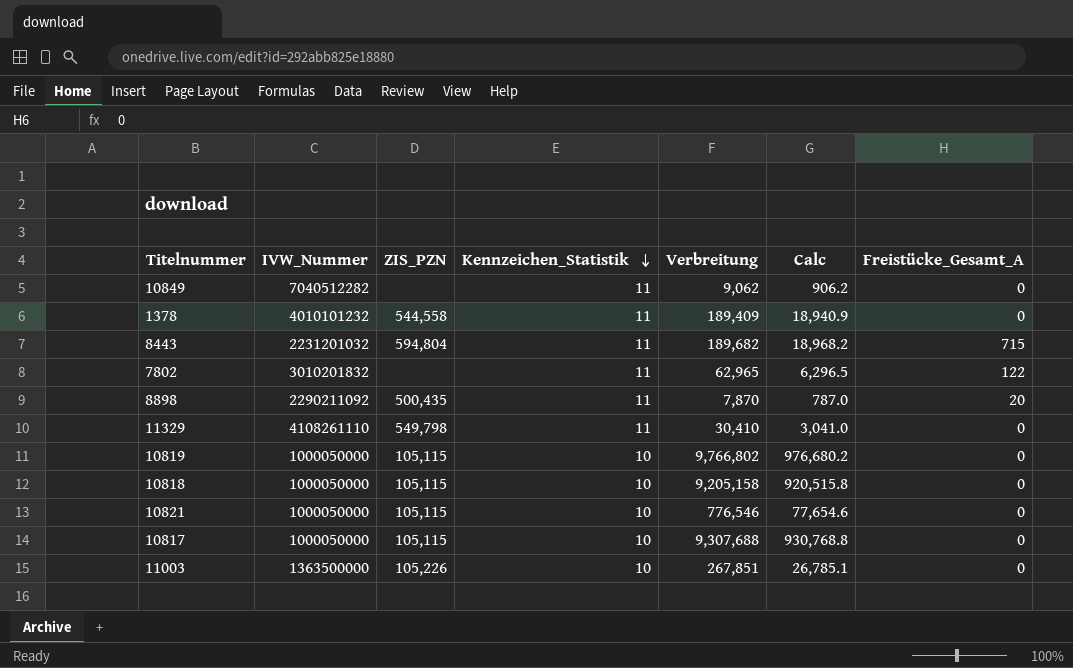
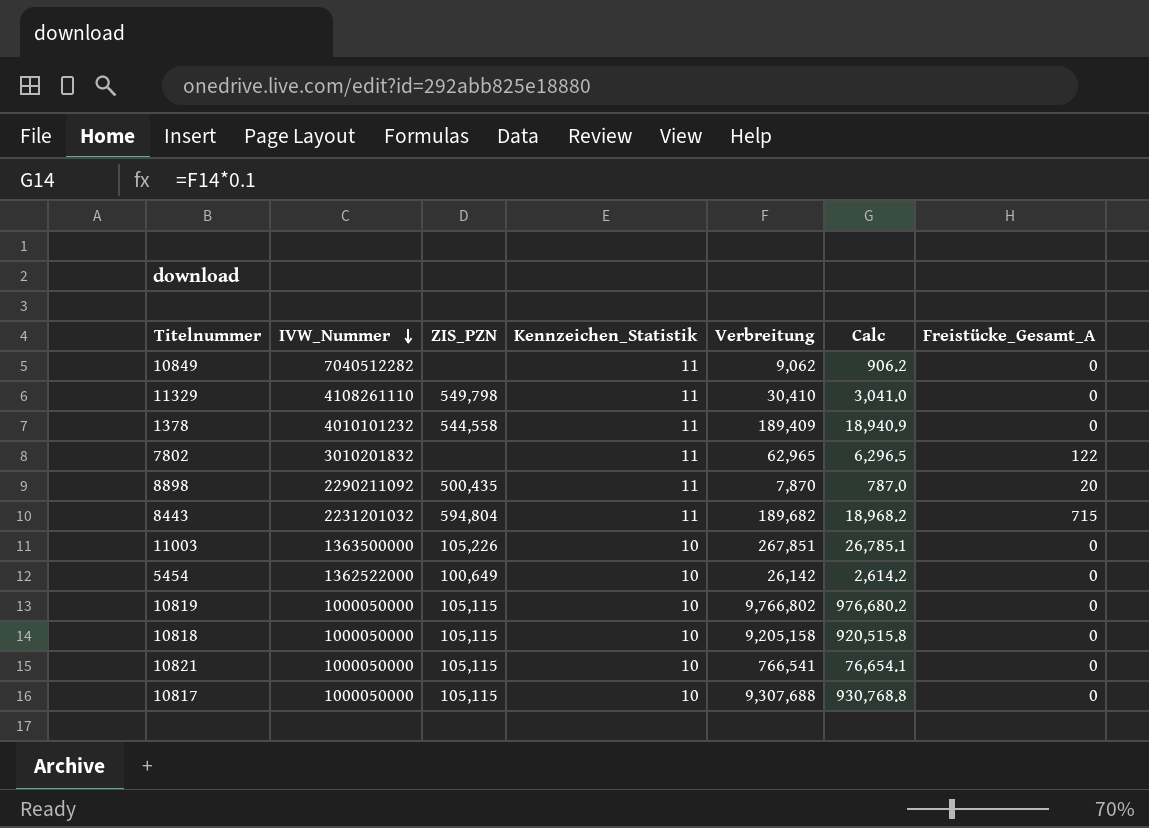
row order: Kennzeichen_Statistik descending -> IVW_Nummer descending
row 5454: none -> 1362522000 | 100,649 | 10 | 26,142 | 2,614.2 | 0
10821 | Verbreitung: 776,546 -> 766,541
10821 | Calc: 77,654.6 -> 76,654.1

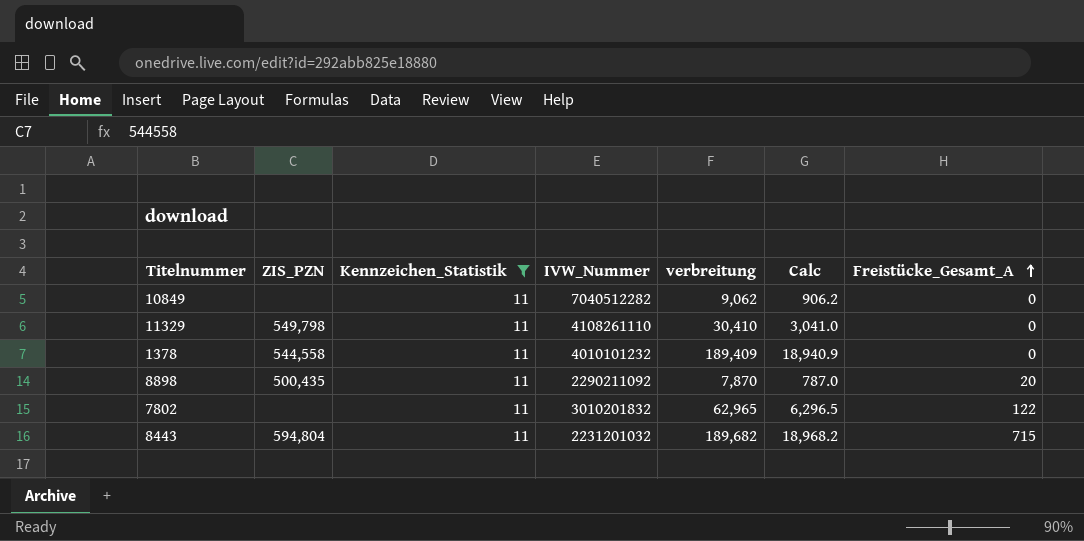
filter: none -> Kennzeichen_Statistik = 11
row order: IVW_Nummer descending -> Freistücke_Gesamt_A ascending
column IVW_Nummer | position: 2 -> 4
column name: Verbreitung -> verbreitung

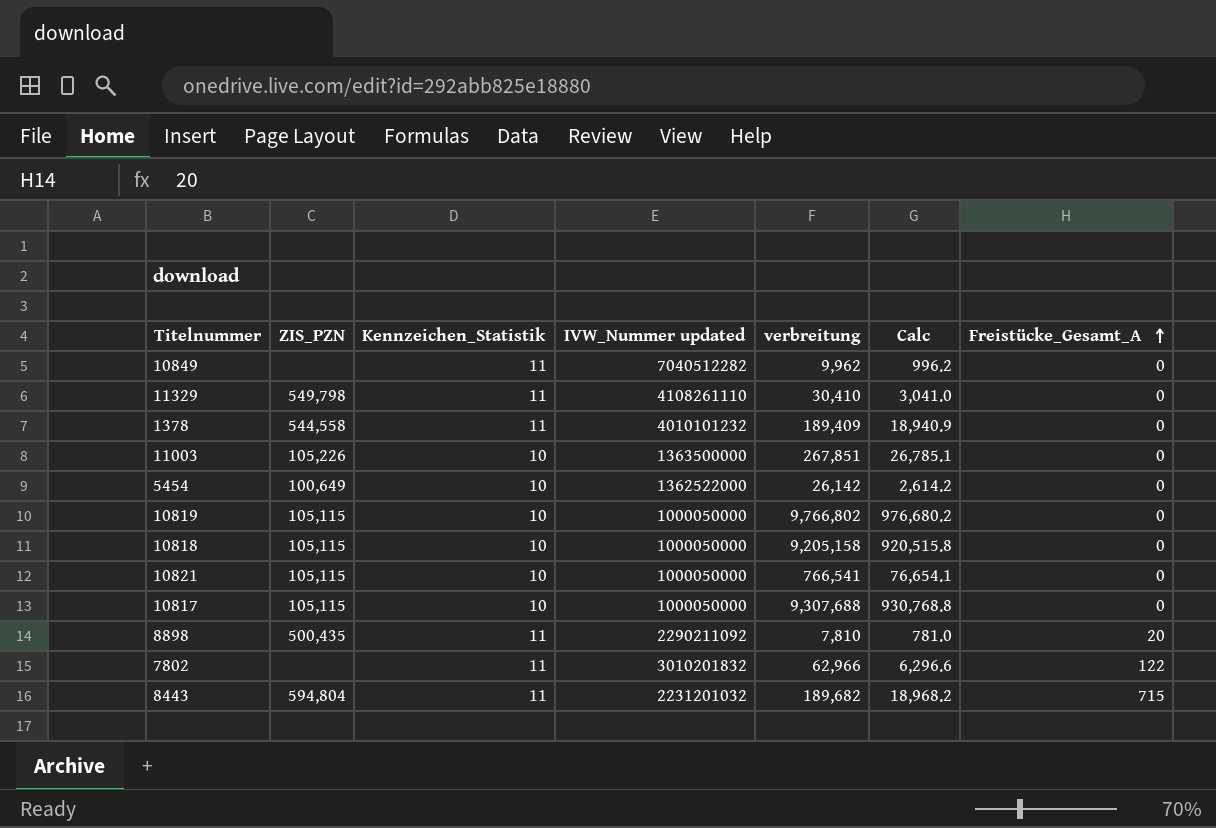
filter: Kennzeichen_Statistik = 11 -> none
column name: IVW_Nummer -> IVW_Nummer updated
10849 | verbreitung: 9,062 -> 9,962
10849 | Calc: 906.2 -> 996.2
8898 | verbreitung: 7,870 -> 7,810
8898 | Calc: 787.0 -> 781.0
7802 | verbreitung: 62,965 -> 62,966
7802 | Calc: 6,296.5 -> 6,296.6

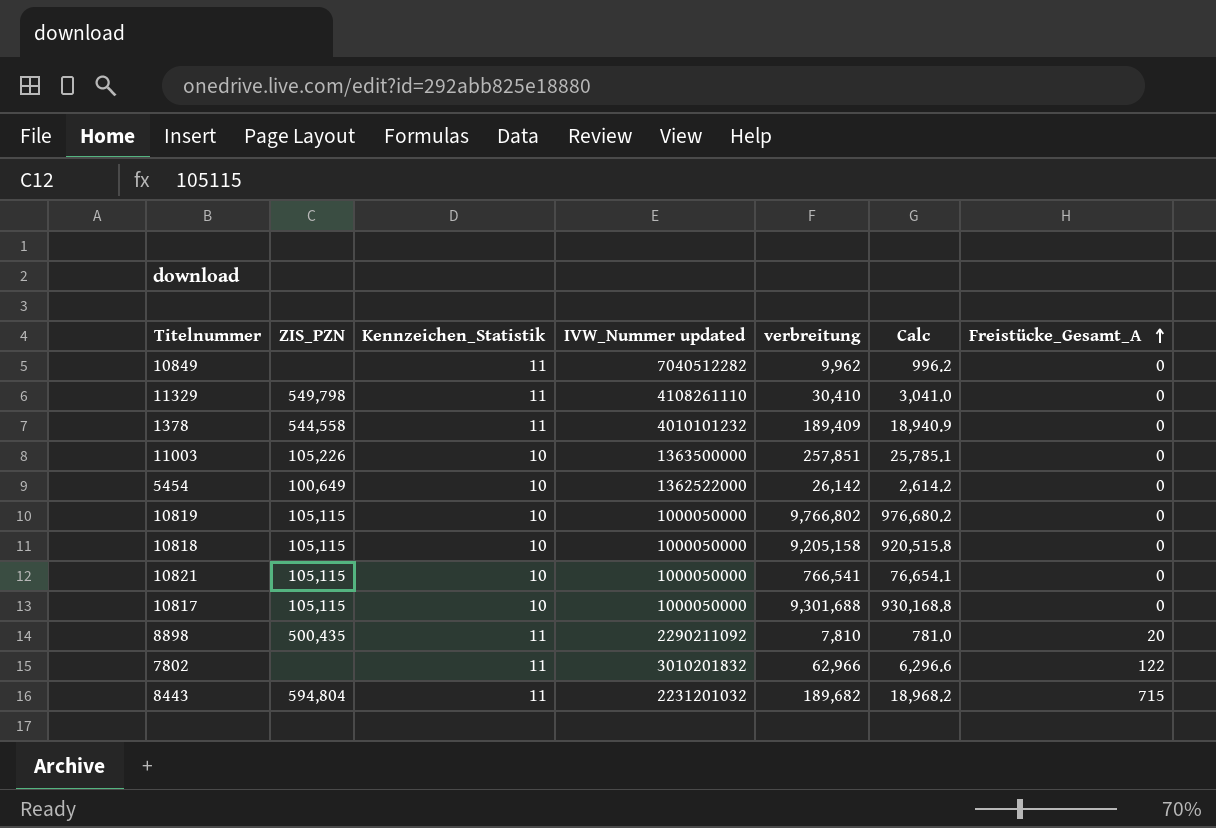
11003 | verbreitung: 267,851 -> 257,851
11003 | Calc: 26,785.1 -> 25,785.1
10817 | verbreitung: 9,307,688 -> 9,301,688
10817 | Calc: 930,768.8 -> 930,168.8

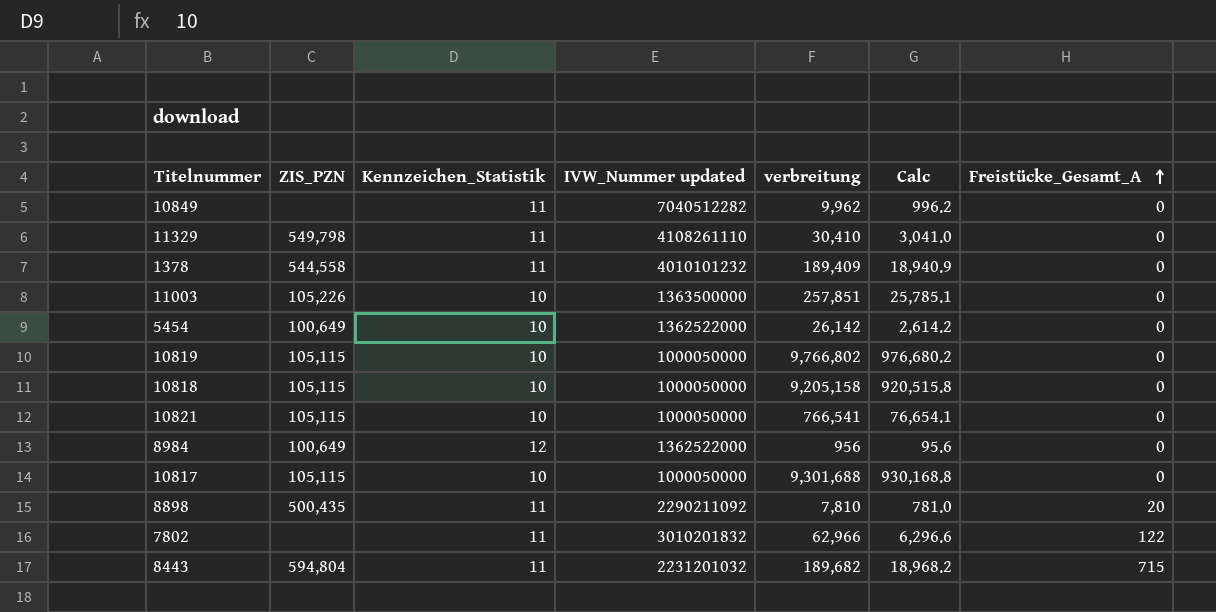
row 8984: none -> 100,649 | 12 | 1362522000 | 956 | 95.6 | 0

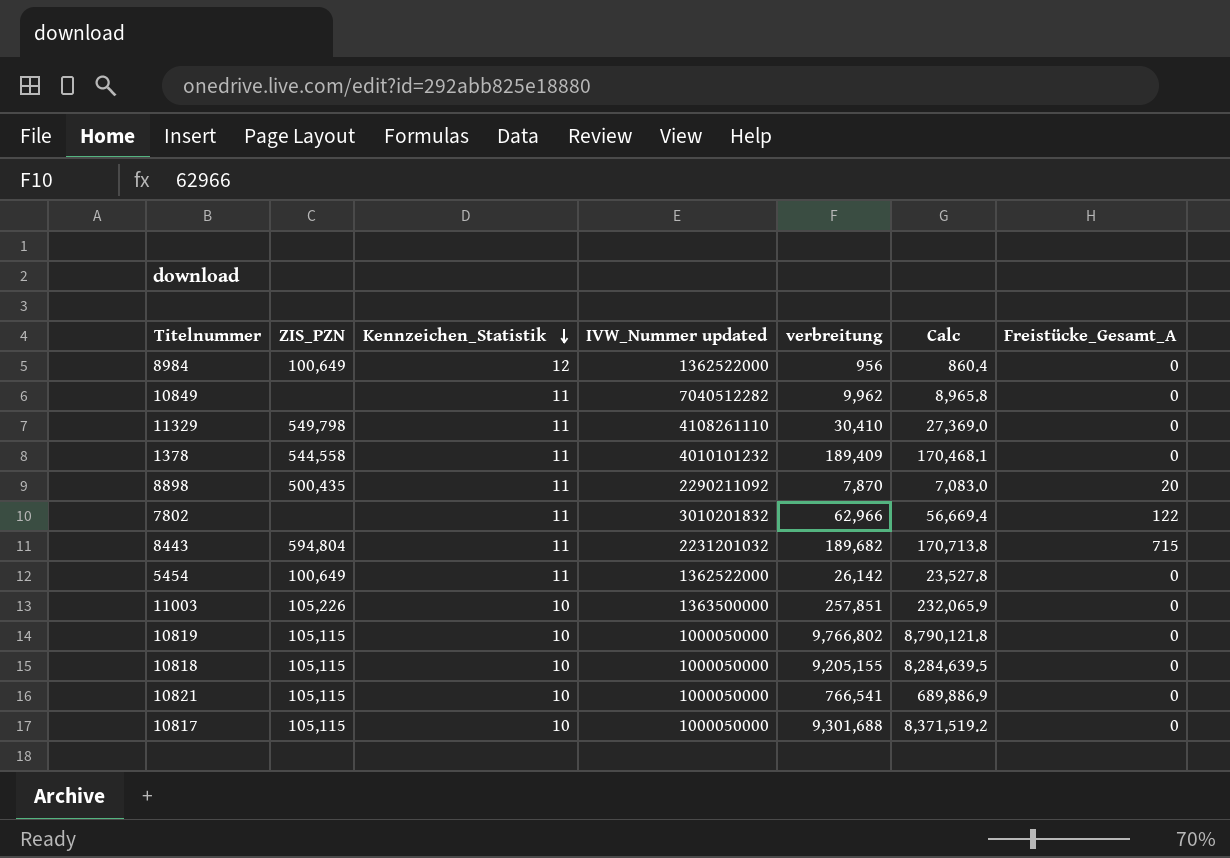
row order: Freistücke_Gesamt_A ascending -> Kennzeichen_Statistik descending
column Calc | formula: [verbreitung] * 0.1 -> [verbreitung] * 0.9
8898 | verbreitung: 7,810 -> 7,870
5454 | Kennzeichen_Statistik: 10 -> 11
10818 | verbreitung: 9,205,158 -> 9,205,155

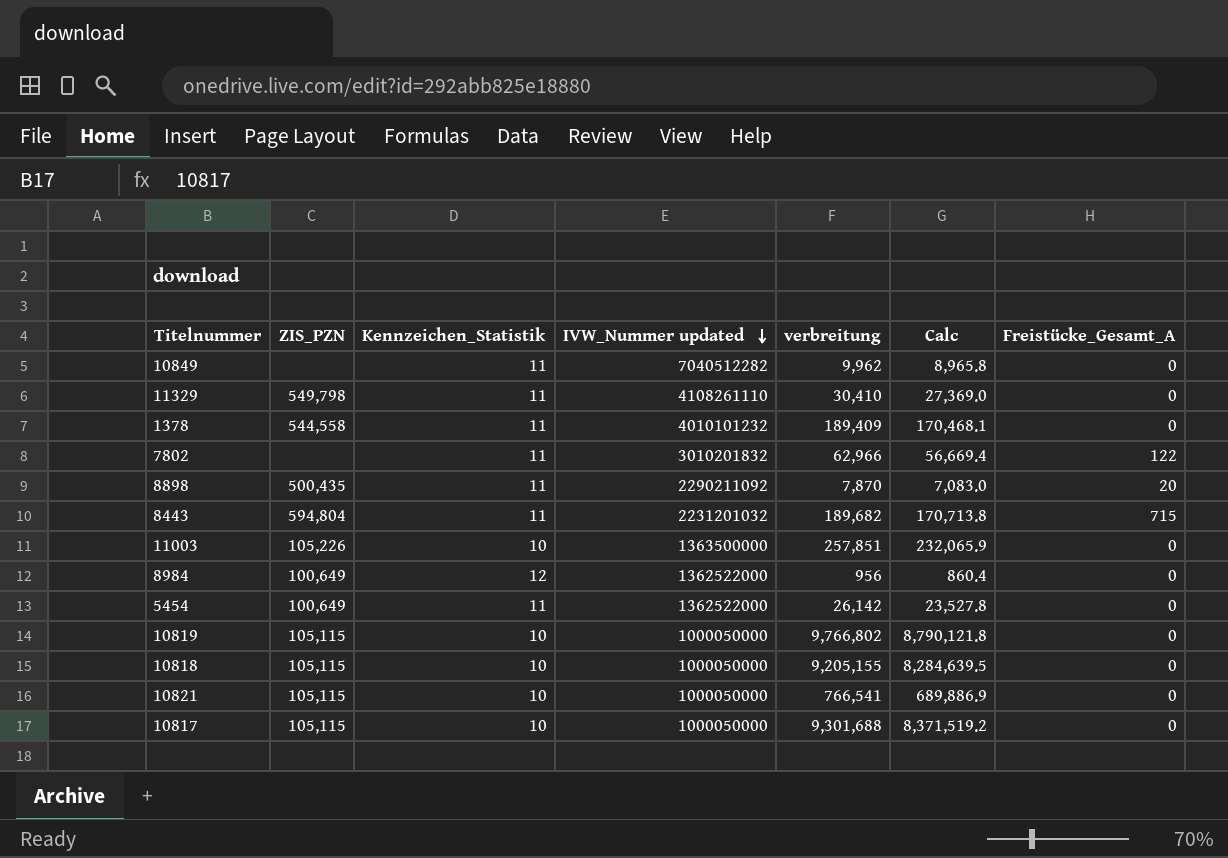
row order: Kennzeichen_Statistik descending -> IVW_Nummer updated descending

